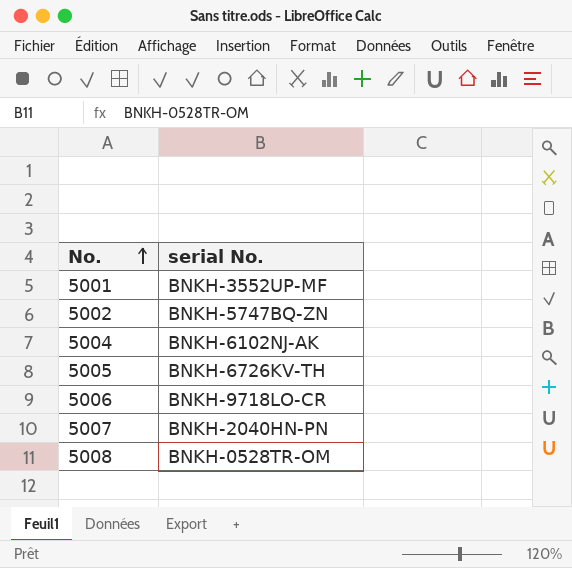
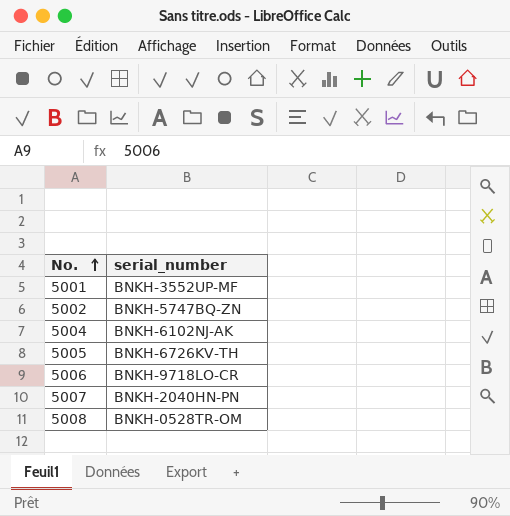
column name: serial No. -> serial_number

